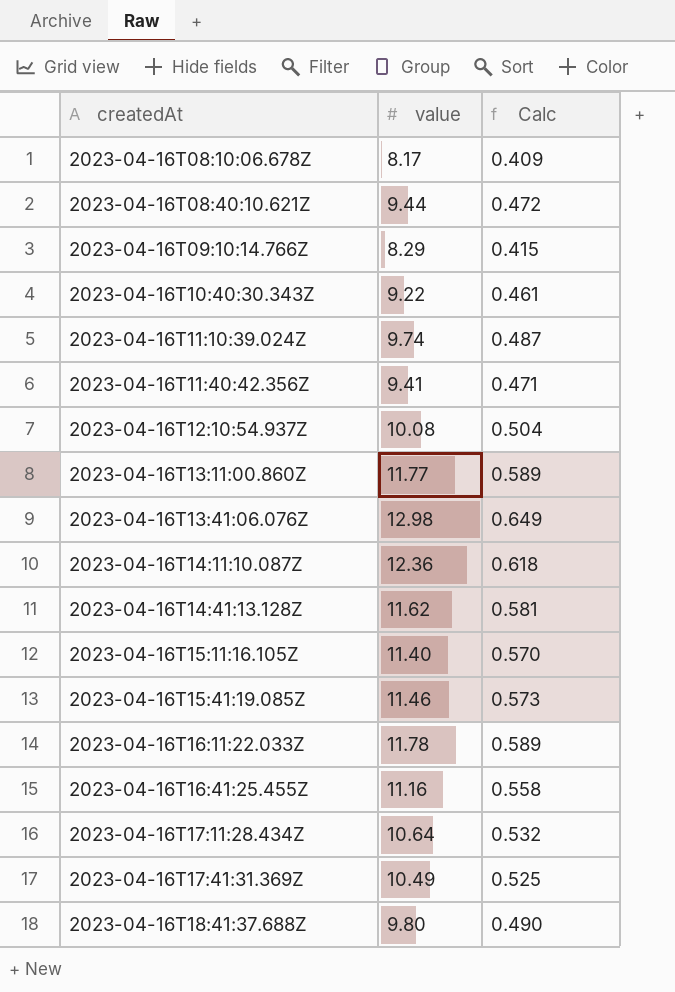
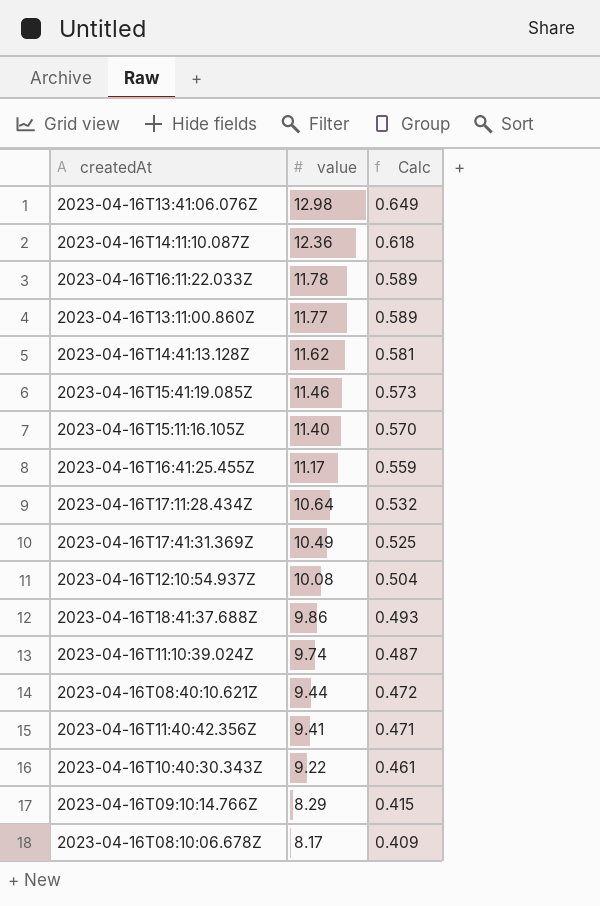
row order: createdAt ascending -> value descending
2023-04-16T16:41:25.455Z | value: 11.16 -> 11.17
2023-04-16T16:41:25.455Z | Calc: 0.558 -> 0.559
2023-04-16T18:41:37.688Z | value: 9.80 -> 9.86
2023-04-16T18:41:37.688Z | Calc: 0.490 -> 0.493

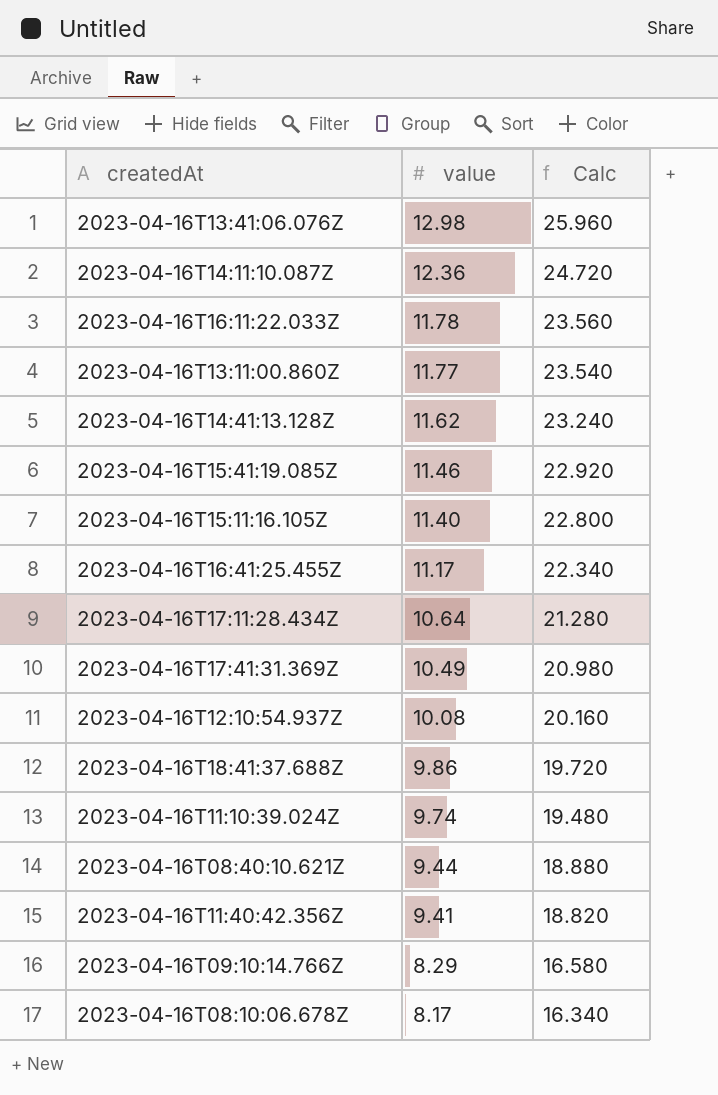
column Calc | formula: [value] * 0.05 -> [value] * 2
row 2023-04-16T10:40:30.343Z: 9.22 | 0.461 -> none

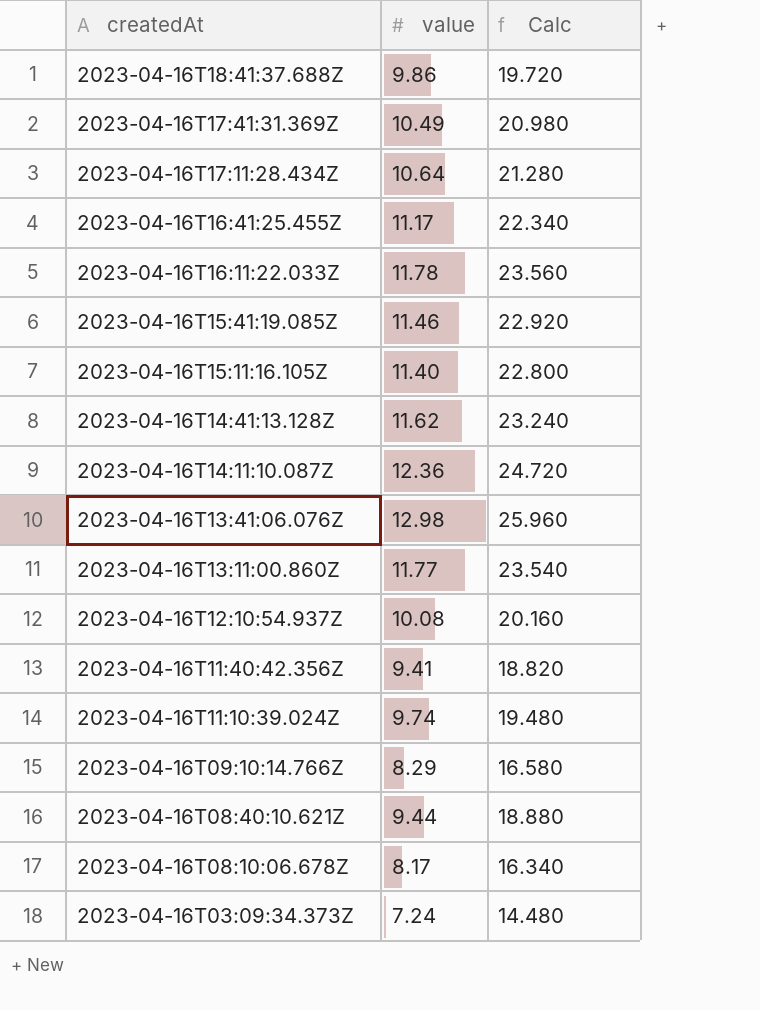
row order: value descending -> createdAt descending
row 2023-04-16T03:09:34.373Z: none -> 7.24 | 14.480

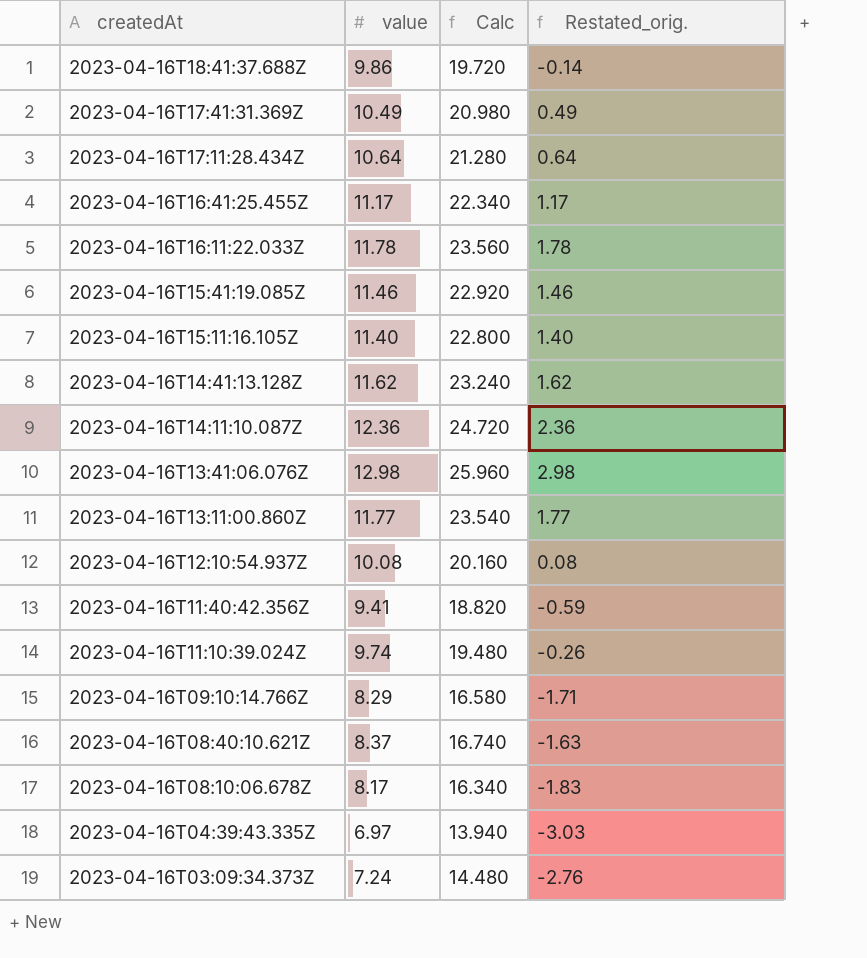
column Restated_orig. | formula: none -> [value] - 10
2023-04-16T08:40:10.621Z | value: 9.44 -> 8.37
2023-04-16T08:40:10.621Z | Calc: 18.880 -> 16.740
row 2023-04-16T04:39:43.335Z: none -> 6.97 | 13.940 | -3.03

